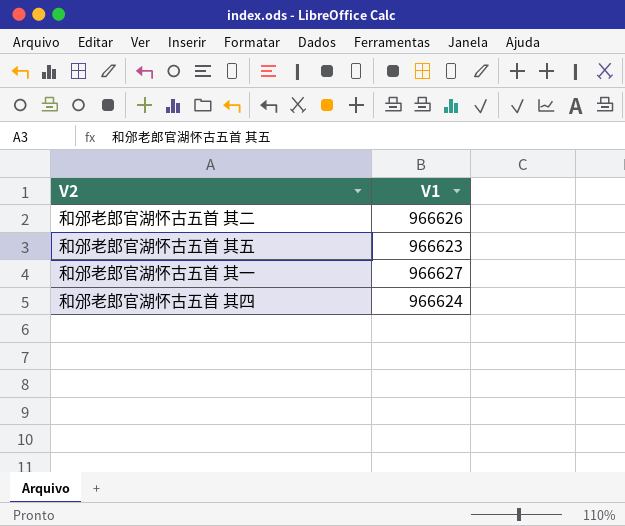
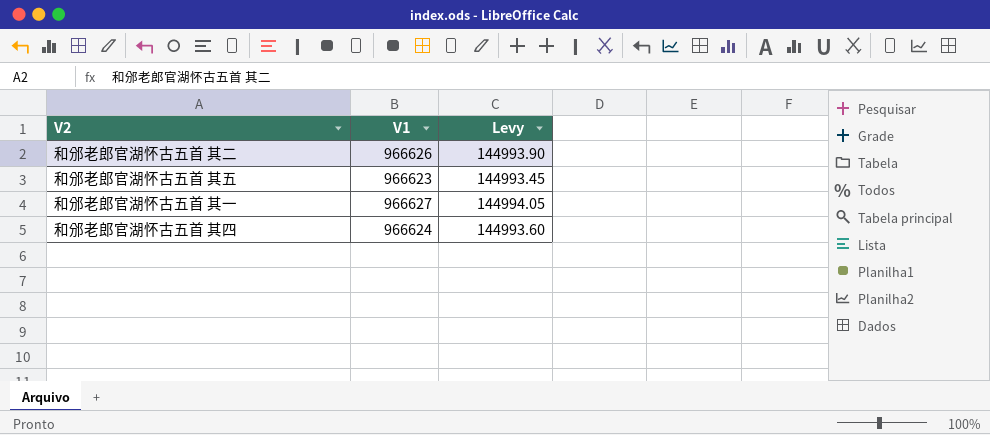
column Levy | formula: none -> [V1] * 0.15

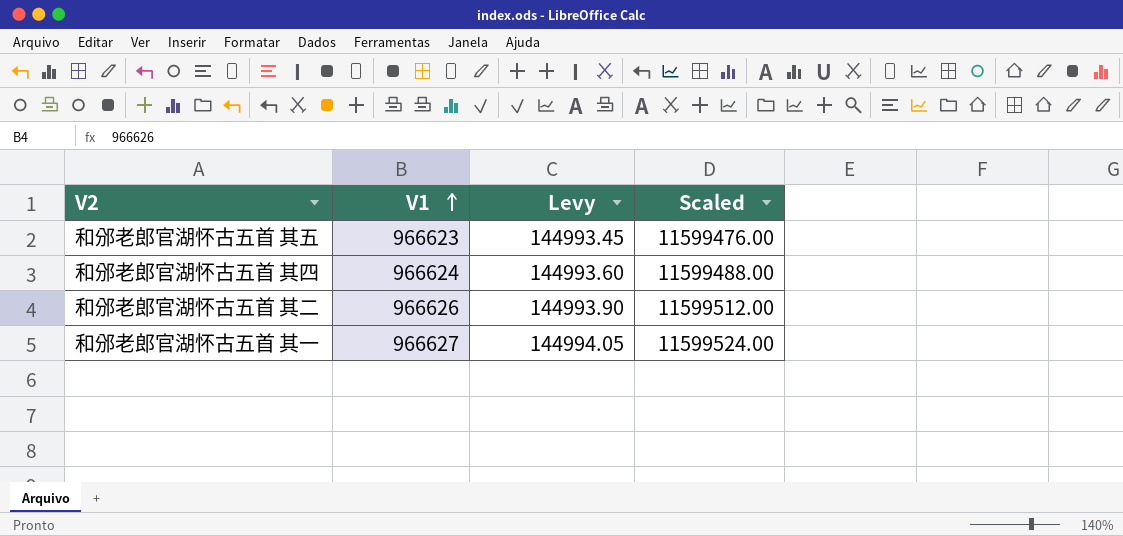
row order: none -> V1 ascending
column Scaled | formula: none -> [V1] * 12

